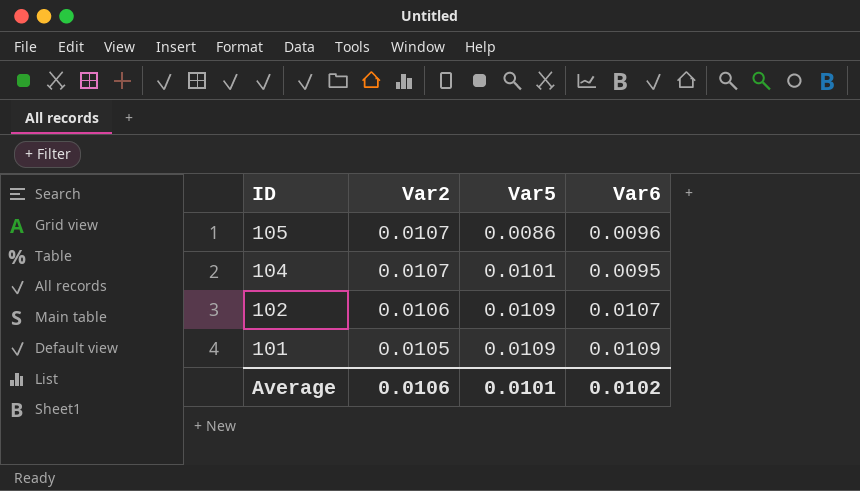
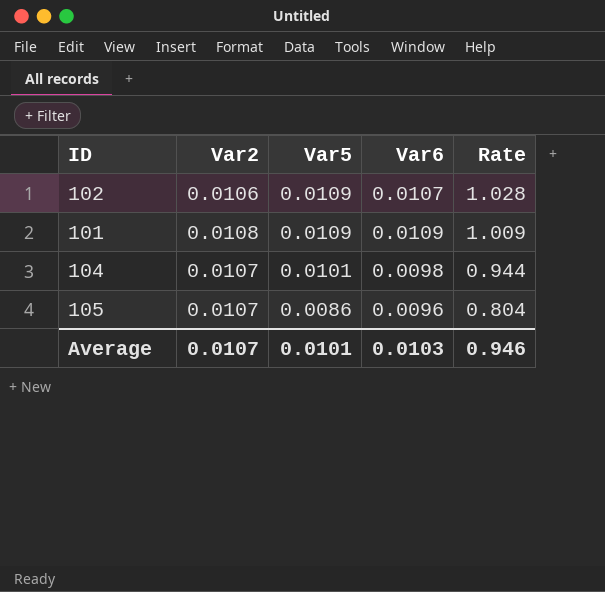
row order: ID descending -> Var5 descending
column Rate | formula: none -> [Var5] / [Var2]
101 | Var2: 0.0105 -> 0.0108
104 | Var6: 0.0095 -> 0.0098
Average | Var2: 0.0106 -> 0.0107
Average | Var6: 0.0102 -> 0.0103

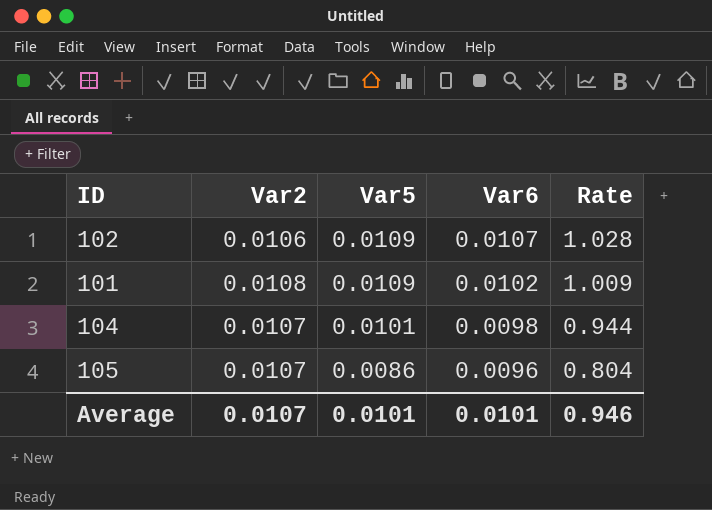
101 | Var6: 0.0109 -> 0.0102
Average | Var6: 0.0103 -> 0.0101

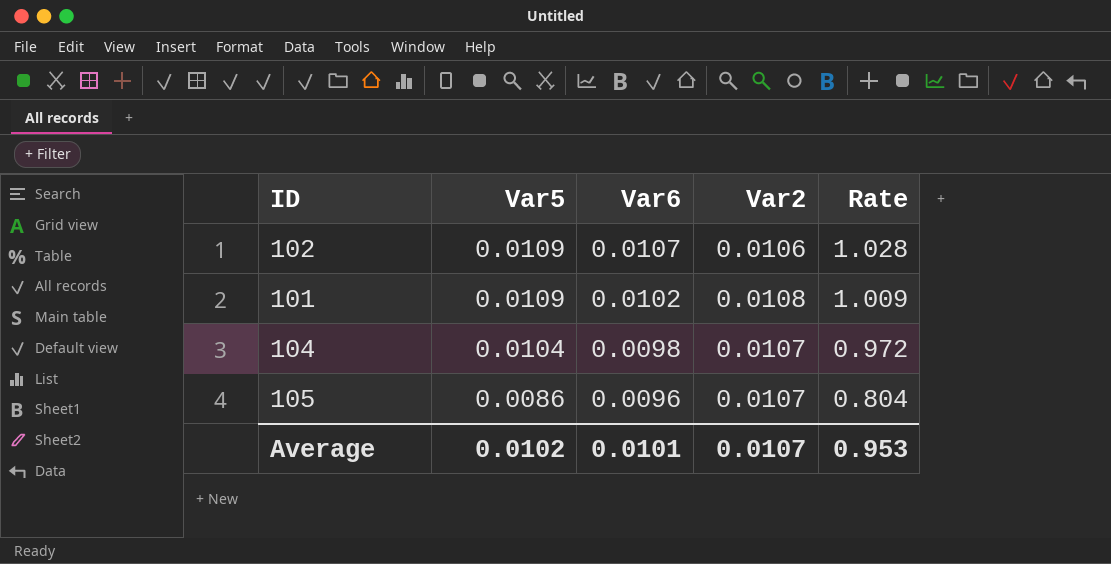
column Var2 | position: 2 -> 4
104 | Var5: 0.0101 -> 0.0104
104 | Rate: 0.944 -> 0.972
Average | Var5: 0.0101 -> 0.0102
Average | Rate: 0.946 -> 0.953

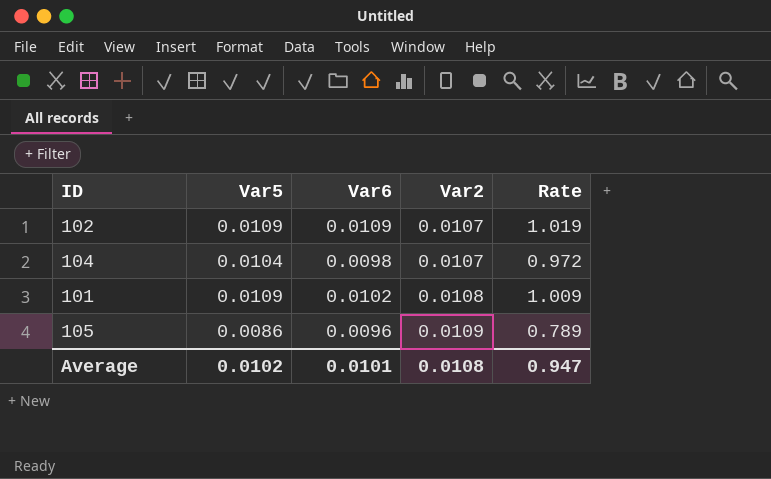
row order: Var5 descending -> Var2 ascending
102 | Var6: 0.0107 -> 0.0109
102 | Var2: 0.0106 -> 0.0107
102 | Rate: 1.028 -> 1.019
105 | Var2: 0.0107 -> 0.0109
105 | Rate: 0.804 -> 0.789
Average | Var2: 0.0107 -> 0.0108
Average | Rate: 0.953 -> 0.947

